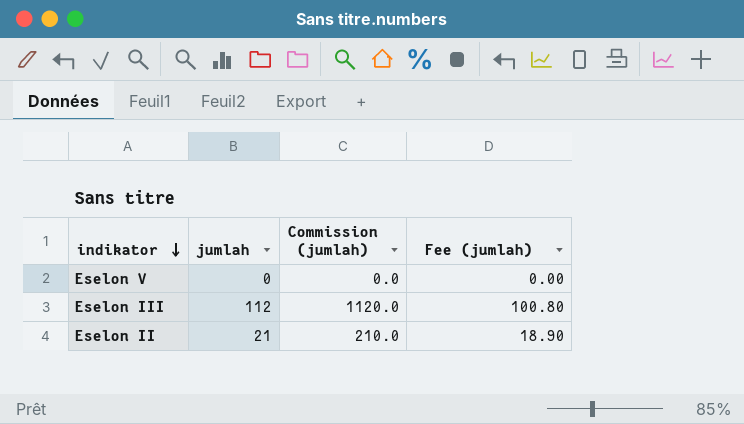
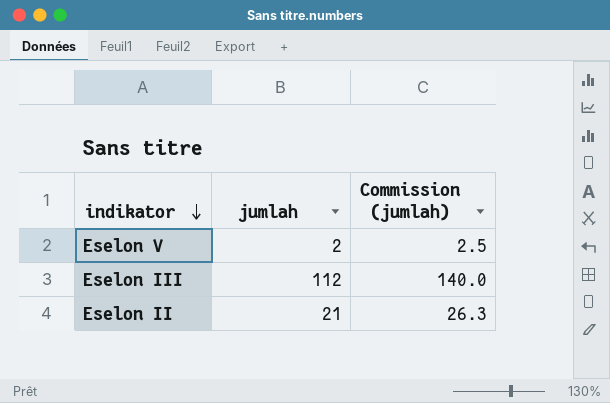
column Fee (jumlah) | formula: [jumlah] * 0.9 -> none
column Commission (jumlah) | formula: [jumlah] * 10 -> [jumlah] * 1.25
Eselon V | jumlah: 0 -> 2

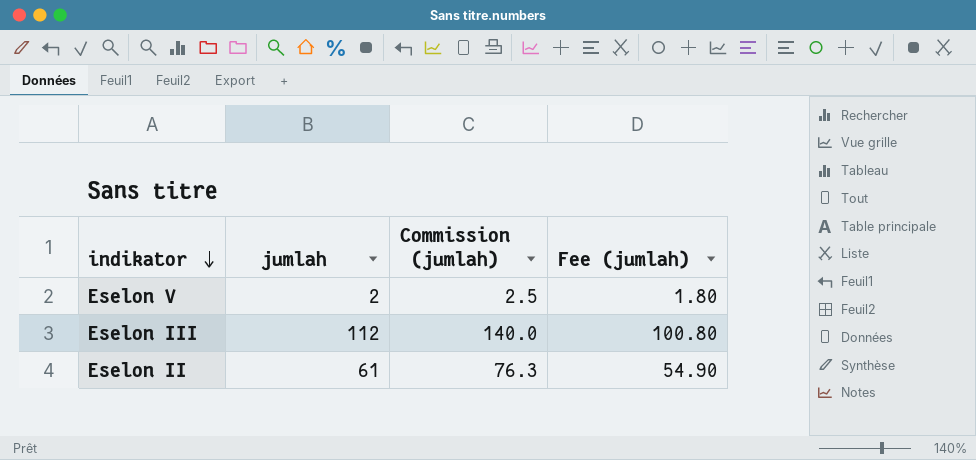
column Fee (jumlah) | formula: none -> [jumlah] * 0.9
Eselon II | jumlah: 21 -> 61
Eselon II | Commission (jumlah): 26.3 -> 76.3

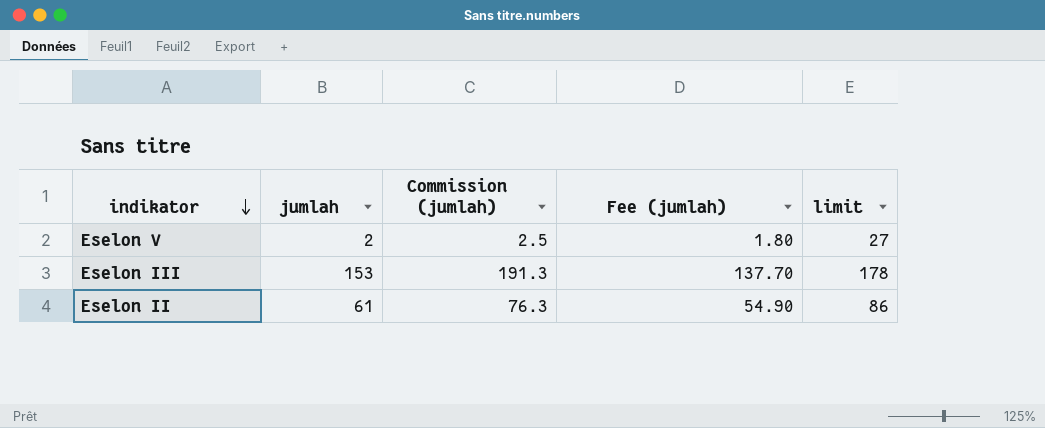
column limit | formula: none -> [jumlah] + 25
Eselon III | jumlah: 112 -> 153
Eselon III | Commission (jumlah): 140.0 -> 191.3
Eselon III | Fee (jumlah): 100.80 -> 137.70

